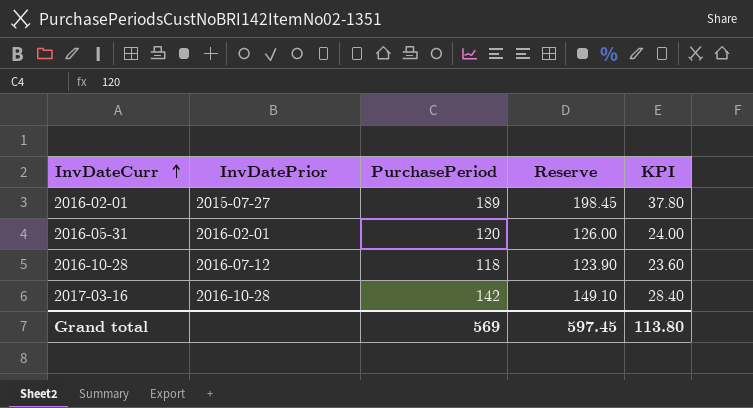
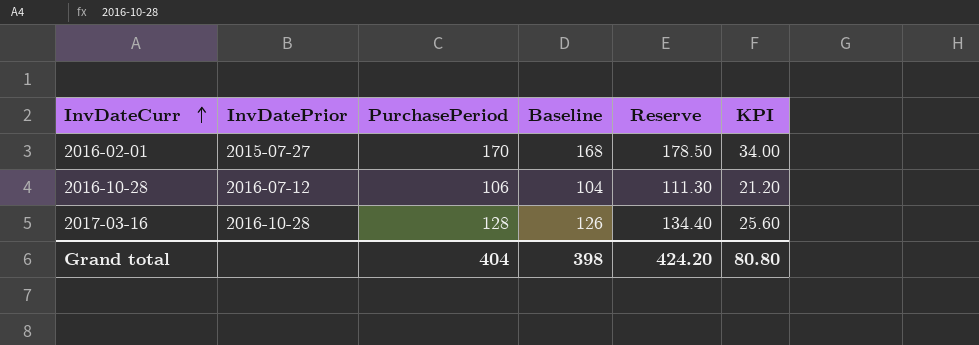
column Baseline | formula: none -> [PurchasePeriod] - 2
row 2016-05-31: 2016-02-01 | 120 | 126.00 | 24.00 -> none
2016-02-01 | PurchasePeriod: 189 -> 170
2016-02-01 | Reserve: 198.45 -> 178.50
2016-02-01 | KPI: 37.80 -> 34.00
2016-10-28 | PurchasePeriod: 118 -> 106
2016-10-28 | Reserve: 123.90 -> 111.30
2016-10-28 | KPI: 23.60 -> 21.20
2017-03-16 | PurchasePeriod: 142 -> 128
2017-03-16 | Reserve: 149.10 -> 134.40
2017-03-16 | KPI: 28.40 -> 25.60
Grand total | PurchasePeriod: 569 -> 404
Grand total | Reserve: 597.45 -> 424.20
Grand total | KPI: 113.80 -> 80.80

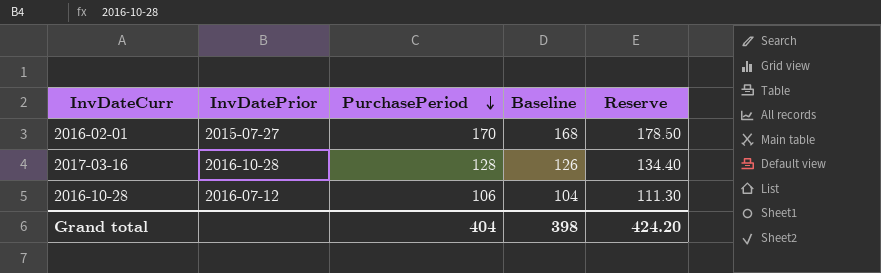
row order: InvDateCurr ascending -> PurchasePeriod descending
column KPI | formula: [PurchasePeriod] * 0.2 -> none

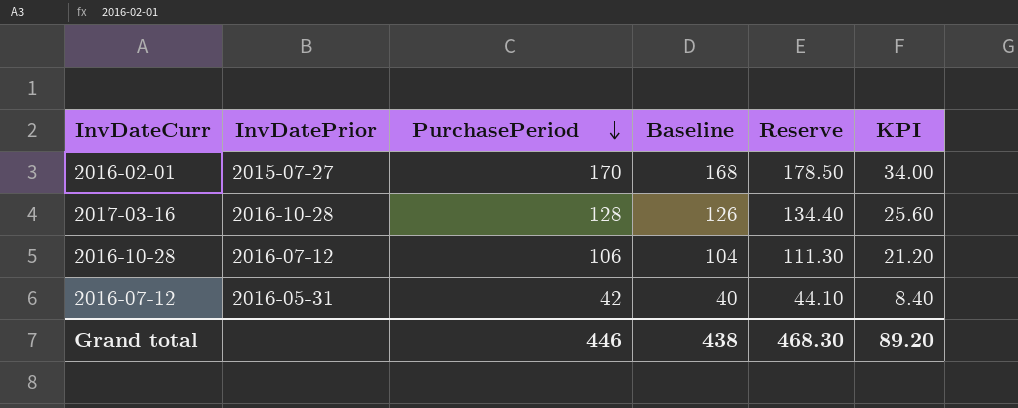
column KPI | formula: none -> [PurchasePeriod] * 0.2
row 2016-07-12: none -> 2016-05-31 | 42 | 40 | 44.10 | 8.40
Grand total | PurchasePeriod: 404 -> 446
Grand total | Baseline: 398 -> 438
Grand total | Reserve: 424.20 -> 468.30

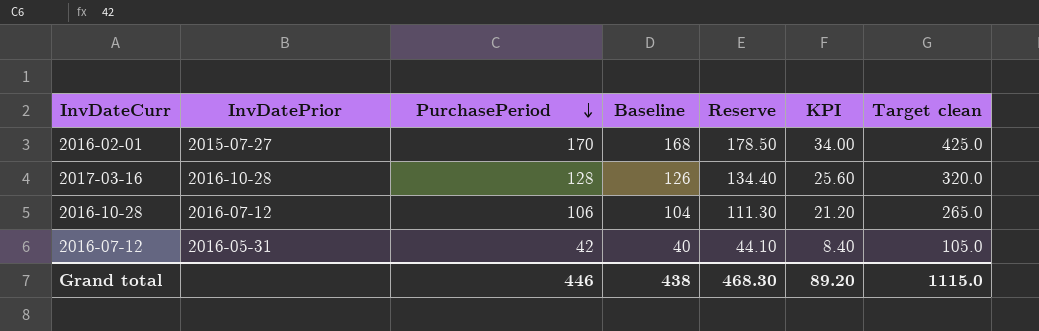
column Target clean | formula: none -> [PurchasePeriod] * 2.5

